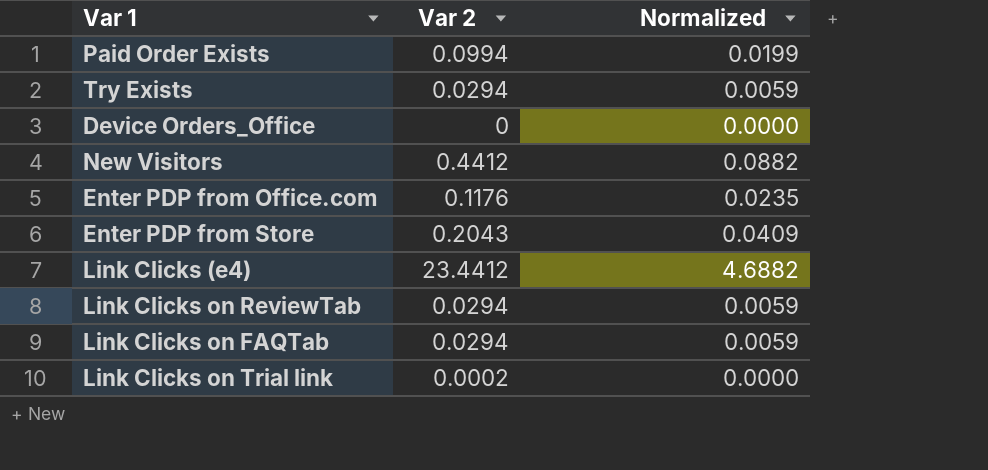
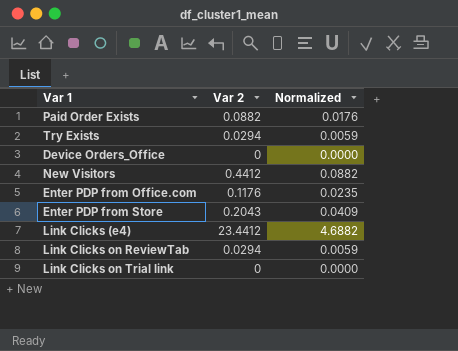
row Link Clicks on FAQTab: 0.0294 | 0.0059 -> none
Paid Order Exists | Var 2: 0.0994 -> 0.0882
Paid Order Exists | Normalized: 0.0199 -> 0.0176
Link Clicks on Trial link | Var 2: 0.0002 -> 0

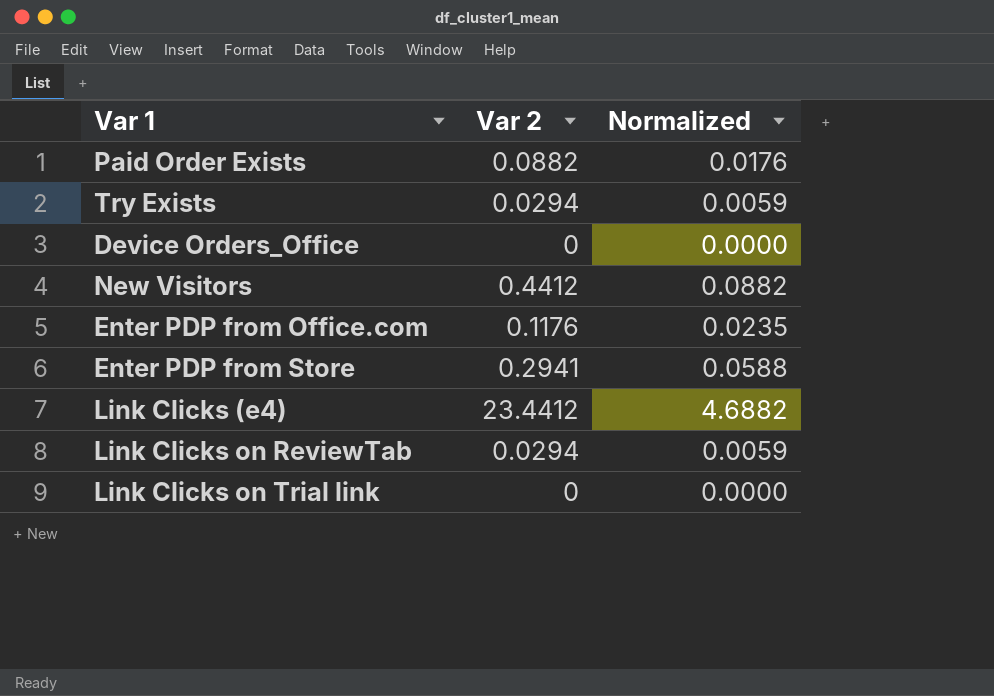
Enter PDP from Store | Var 2: 0.2043 -> 0.2941
Enter PDP from Store | Normalized: 0.0409 -> 0.0588

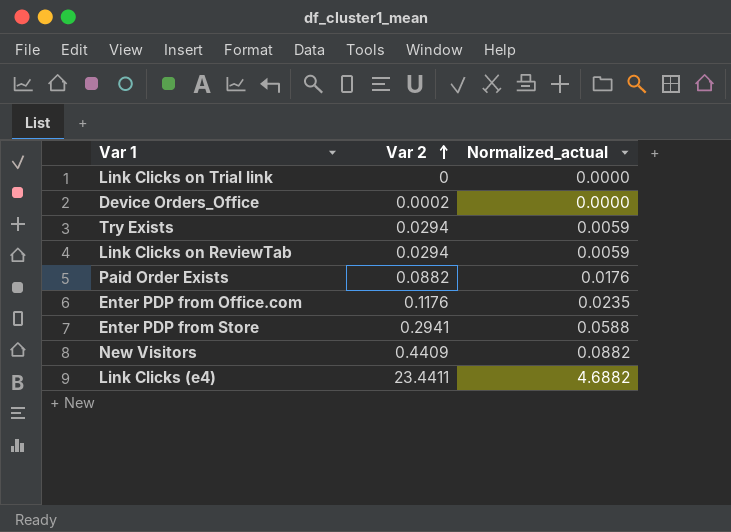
row order: none -> Var 2 ascending
column name: Normalized -> Normalized_actual
Device Orders_Office | Var 2: 0 -> 0.0002
New Visitors | Var 2: 0.4412 -> 0.4409
Link Clicks (e4) | Var 2: 23.4412 -> 23.4411

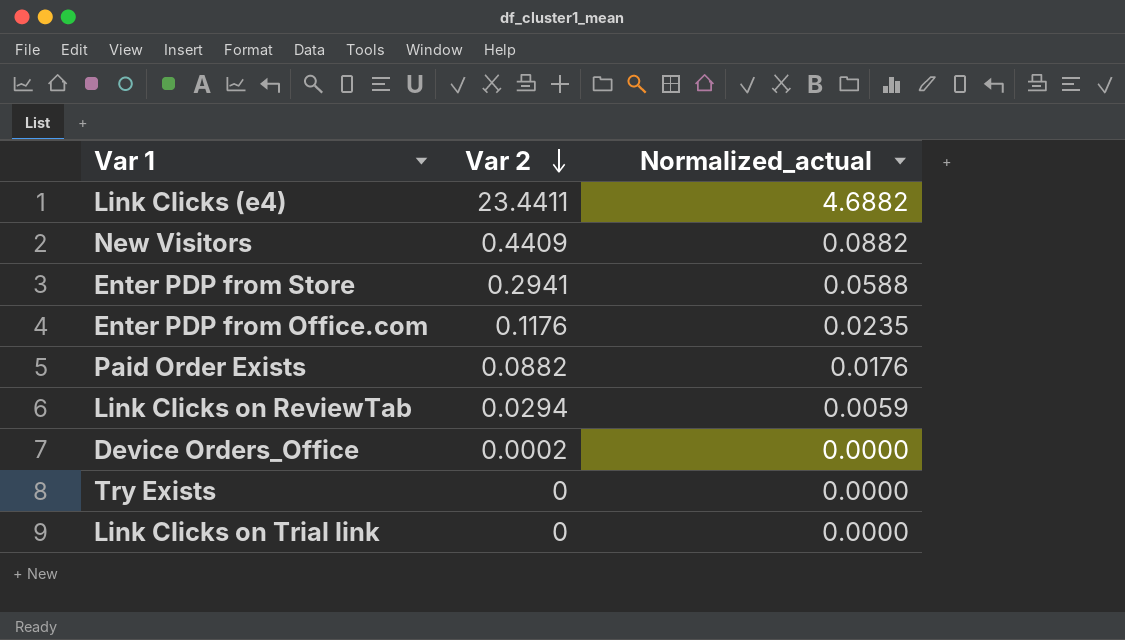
row order: Var 2 ascending -> Var 2 descending
Try Exists | Var 2: 0.0294 -> 0
Try Exists | Normalized_actual: 0.0059 -> 0.0000

